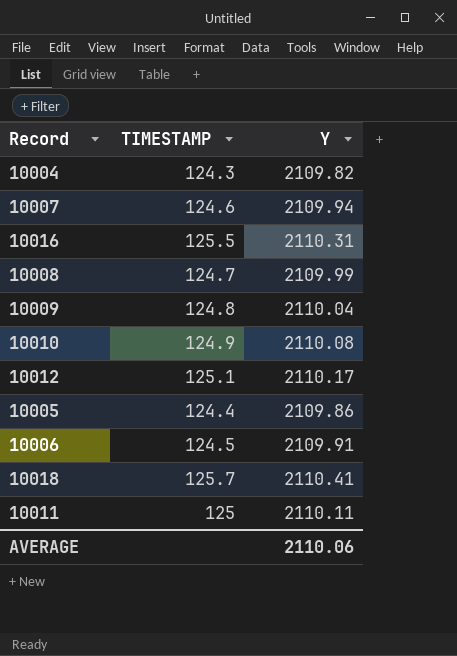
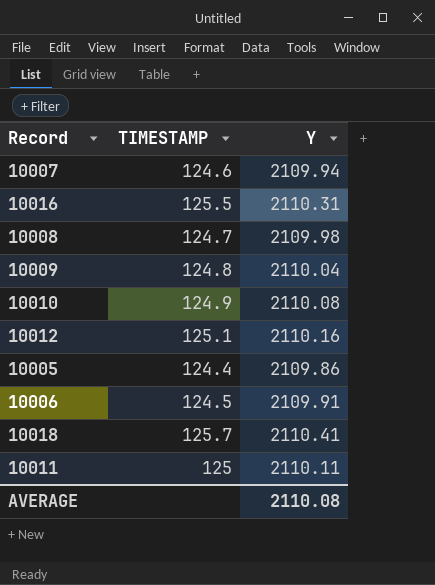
row 10004: 124.3 | 2109.82 -> none
10008 | Y: 2109.99 -> 2109.98
10012 | Y: 2110.17 -> 2110.16
AVERAGE | Y: 2110.06 -> 2110.08

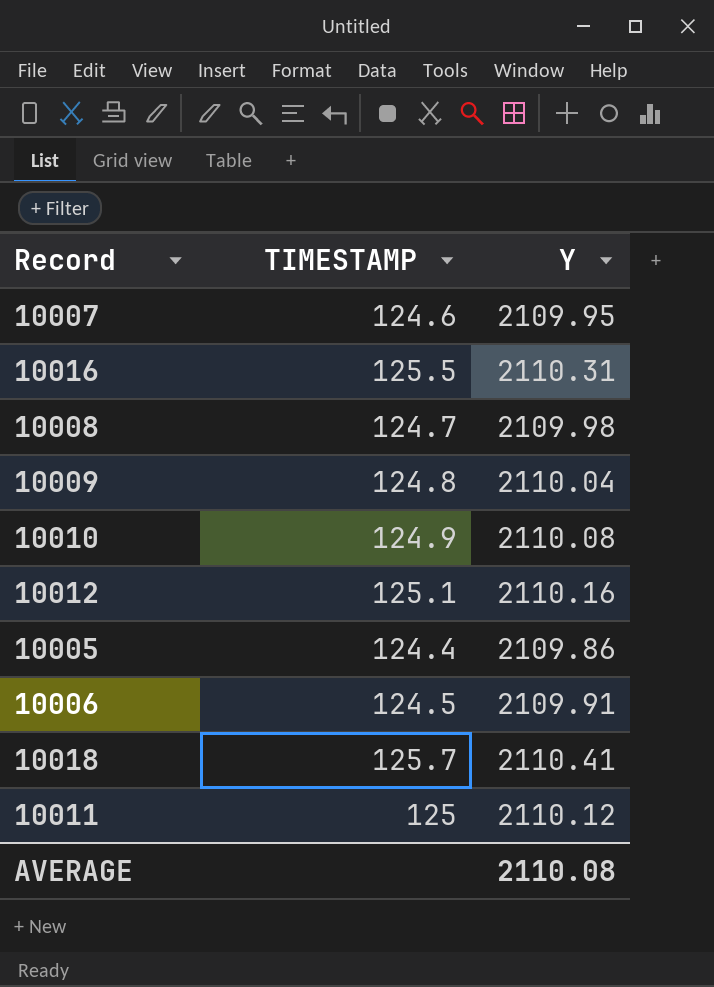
10007 | Y: 2109.94 -> 2109.95
10011 | Y: 2110.11 -> 2110.12

